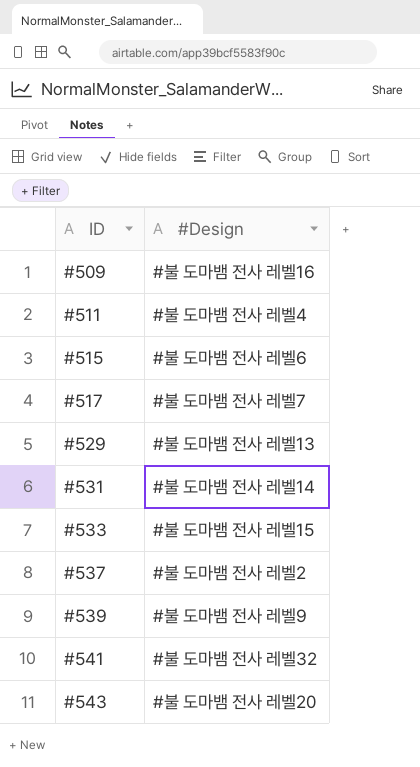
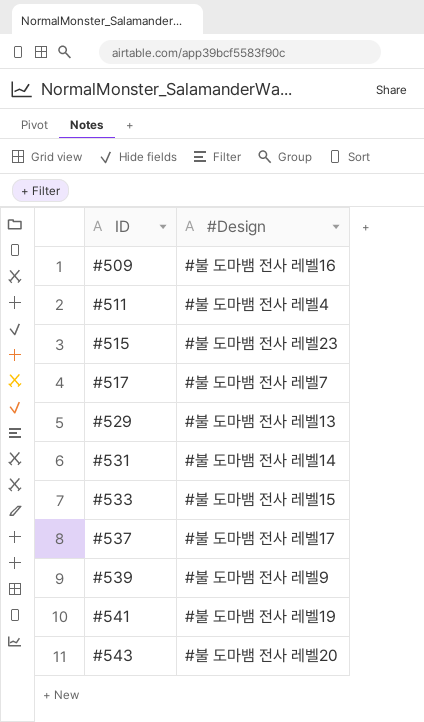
#515 | #Design: #불 도마뱀 전사 레벨6 -> #불 도마뱀 전사 레벨23
#537 | #Design: #불 도마뱀 전사 레벨2 -> #불 도마뱀 전사 레벨17
#541 | #Design: #불 도마뱀 전사 레벨32 -> #불 도마뱀 전사 레벨19

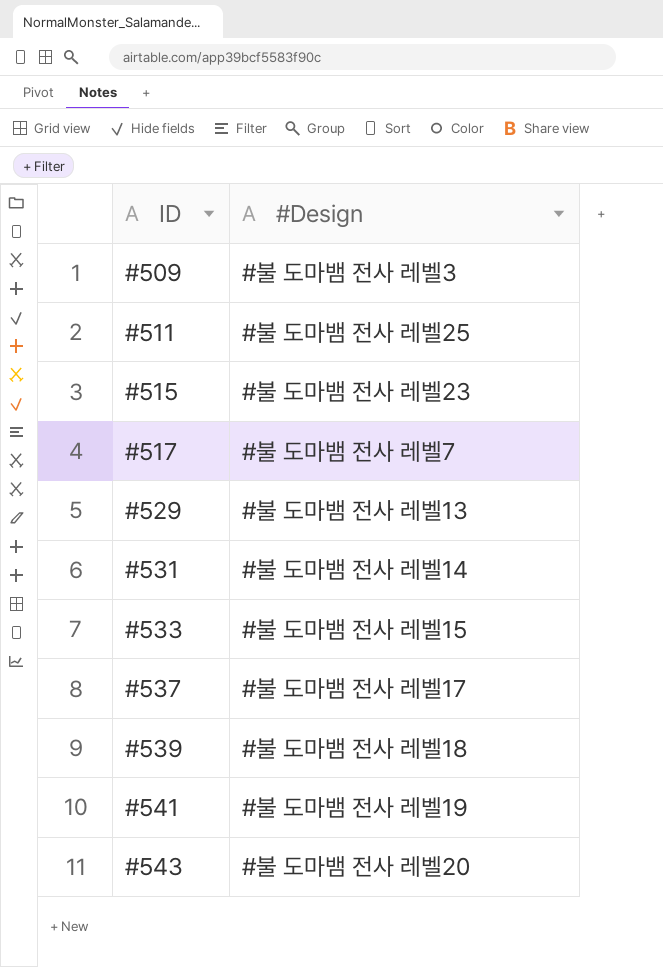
#509 | #Design: #불 도마뱀 전사 레벨16 -> #불 도마뱀 전사 레벨3
#511 | #Design: #불 도마뱀 전사 레벨4 -> #불 도마뱀 전사 레벨25
#539 | #Design: #불 도마뱀 전사 레벨9 -> #불 도마뱀 전사 레벨18

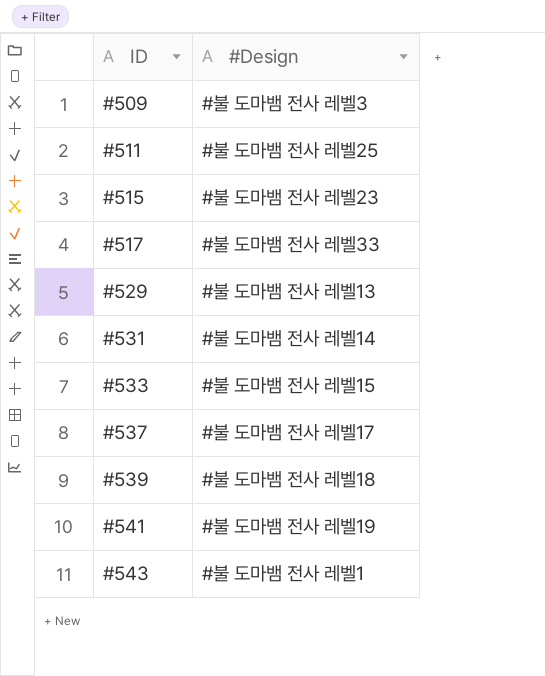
#517 | #Design: #불 도마뱀 전사 레벨7 -> #불 도마뱀 전사 레벨33
#543 | #Design: #불 도마뱀 전사 레벨20 -> #불 도마뱀 전사 레벨1

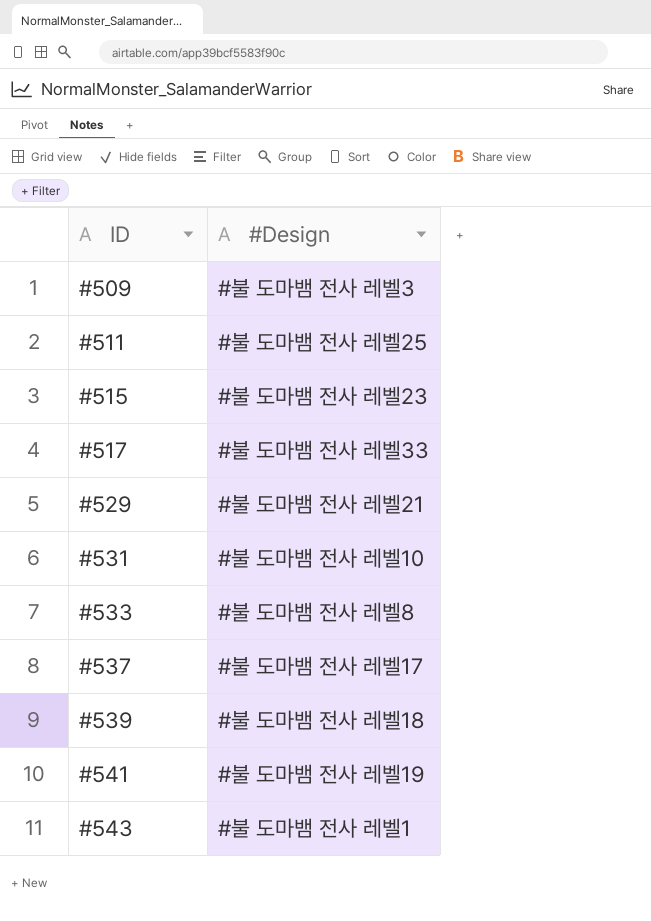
#529 | #Design: #불 도마뱀 전사 레벨13 -> #불 도마뱀 전사 레벨21
#531 | #Design: #불 도마뱀 전사 레벨14 -> #불 도마뱀 전사 레벨10
#533 | #Design: #불 도마뱀 전사 레벨15 -> #불 도마뱀 전사 레벨8

